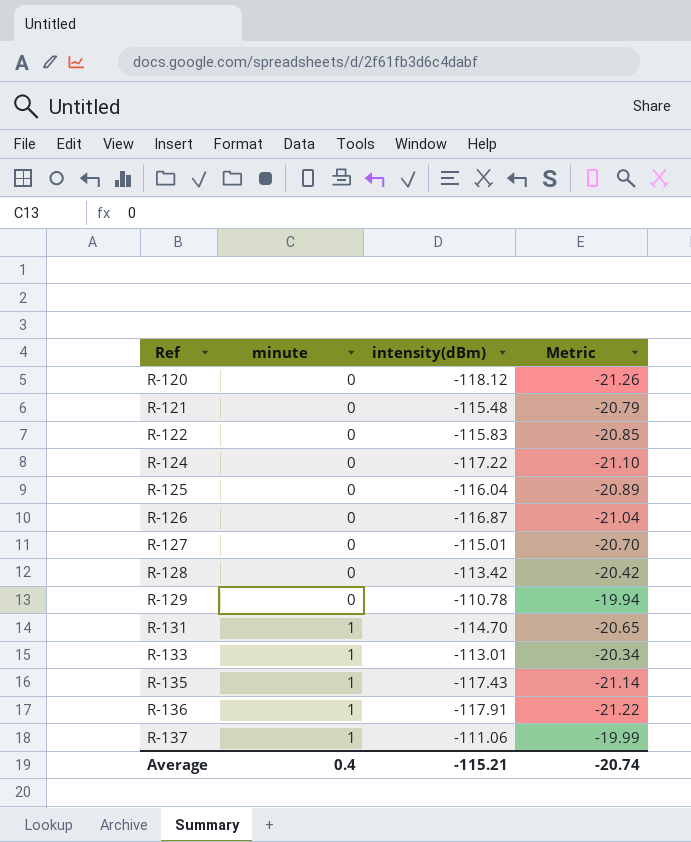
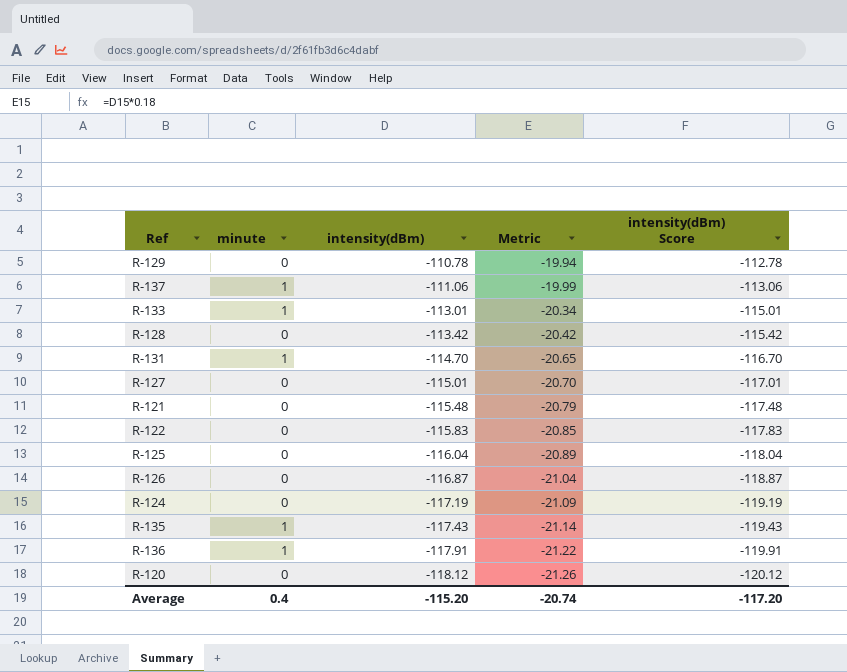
row order: Ref ascending -> intensity(dBm) descending
column intensity(dBm) Score | formula: none -> [intensity(dBm)] - 2
R-124 | intensity(dBm): -117.22 -> -117.19
R-124 | Metric: -21.10 -> -21.09
Average | intensity(dBm): -115.21 -> -115.20

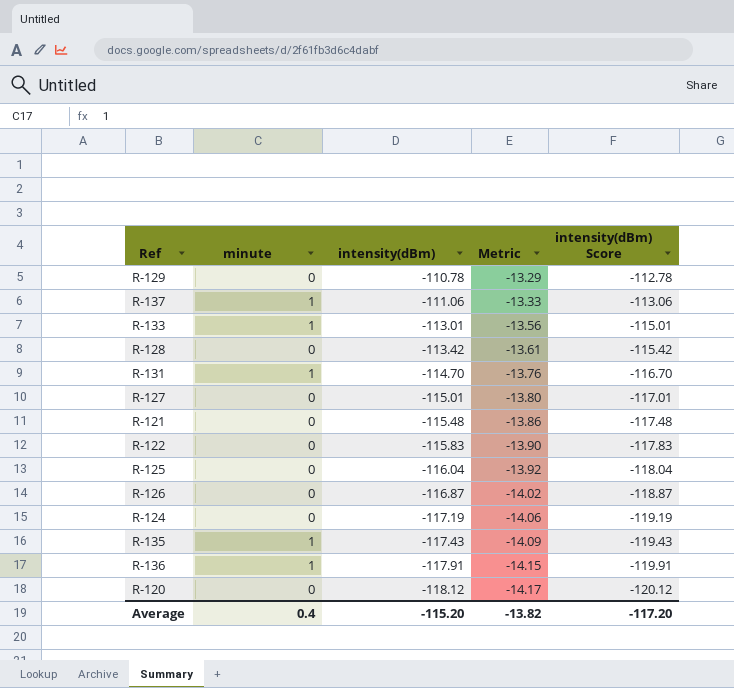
column Metric | formula: [intensity(dBm)] * 0.18 -> [intensity(dBm)] * 0.12
Average | Metric: -20.74 -> -13.82

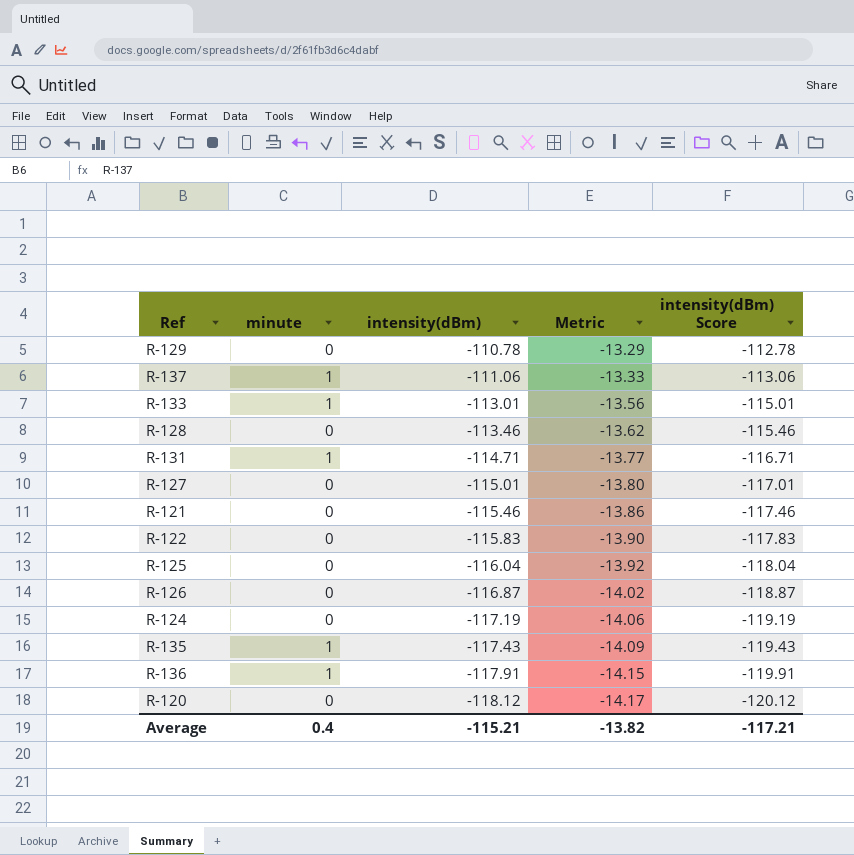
R-128 | intensity(dBm): -113.42 -> -113.46
R-128 | Metric: -13.61 -> -13.62
R-128 | intensity(dBm) Score: -115.42 -> -115.46
R-131 | intensity(dBm): -114.70 -> -114.71
R-131 | Metric: -13.76 -> -13.77
R-131 | intensity(dBm) Score: -116.70 -> -116.71
R-121 | intensity(dBm): -115.48 -> -115.46
R-121 | intensity(dBm) Score: -117.48 -> -117.46
Average | intensity(dBm): -115.20 -> -115.21
Average | intensity(dBm) Score: -117.20 -> -117.21

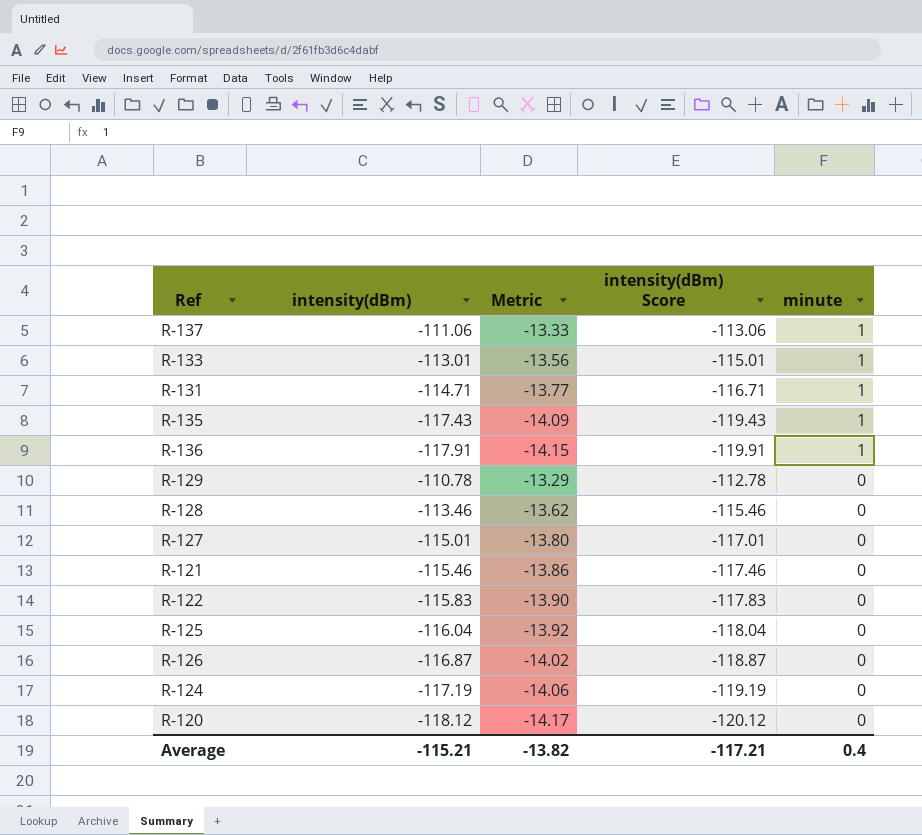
row order: intensity(dBm) descending -> minute descending
column minute | position: 2 -> 5

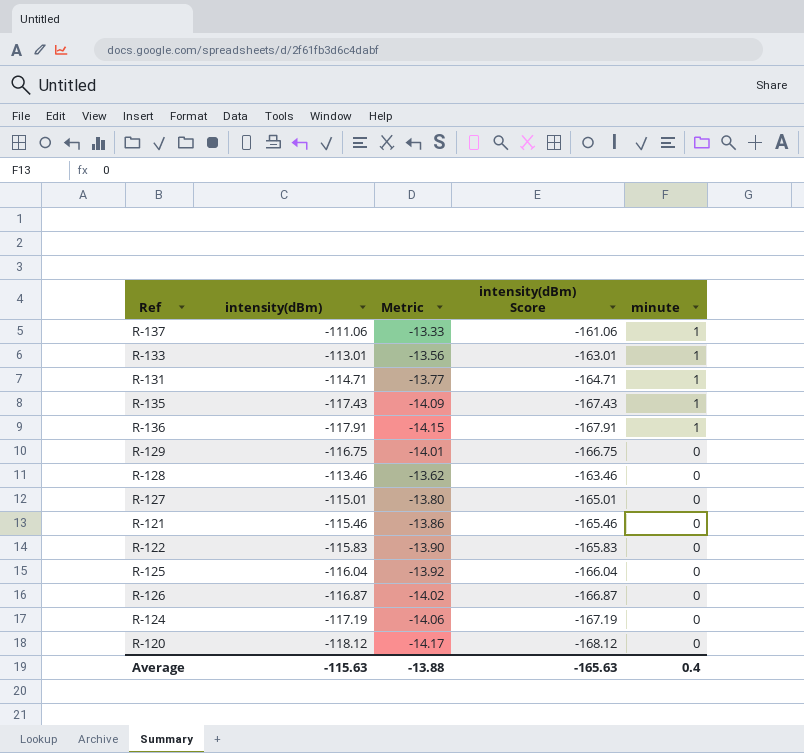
column intensity(dBm) Score | formula: [intensity(dBm)] - 2 -> [intensity(dBm)] - 50
R-129 | intensity(dBm): -110.78 -> -116.75
R-129 | Metric: -13.29 -> -14.01
Average | intensity(dBm): -115.21 -> -115.63
Average | Metric: -13.82 -> -13.88
Average | intensity(dBm) Score: -117.21 -> -165.63

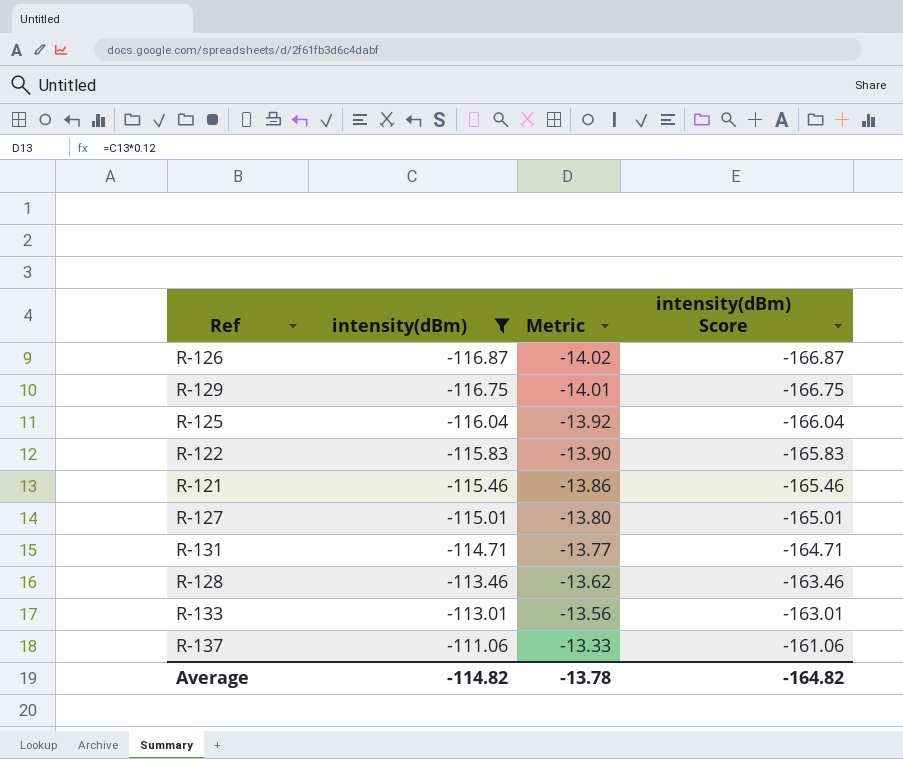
filter: none -> intensity(dBm) >= -116.87
row order: minute descending -> intensity(dBm) ascending
column minute | position: 5 -> none
Average | intensity(dBm): -115.63 -> -114.82
Average | Metric: -13.88 -> -13.78
Average | intensity(dBm) Score: -165.63 -> -164.82

